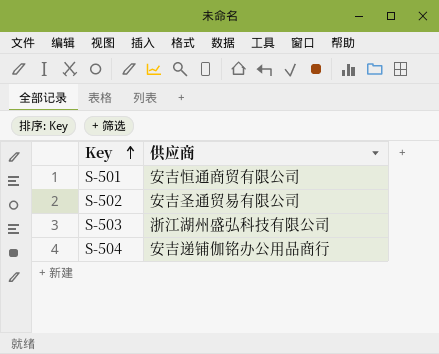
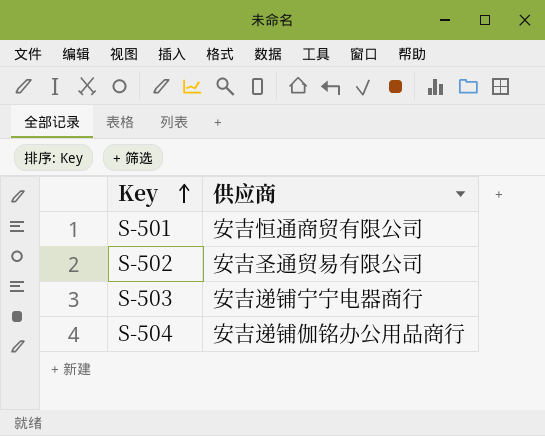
S-503 | 供应商: 浙江湖州盛弘科技有限公司 -> 安吉递铺宁宁电器商行

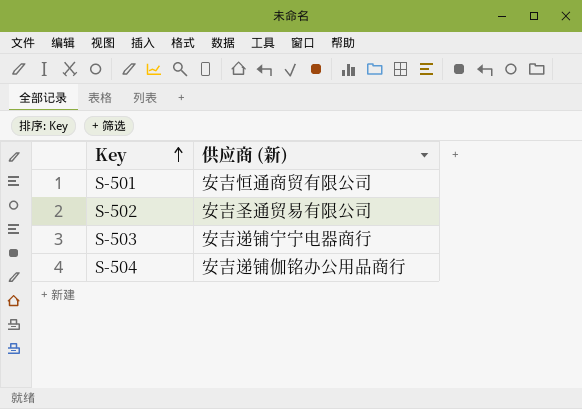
column name: 供应商 -> 供应商 (新)

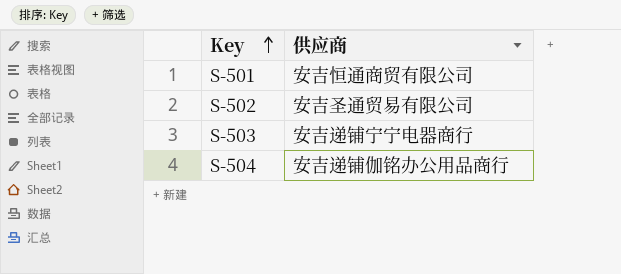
column name: 供应商 (新) -> 供应商

